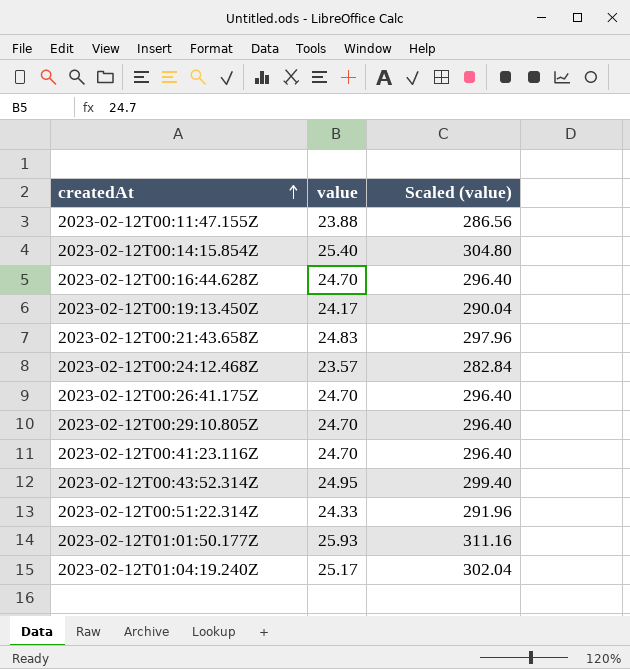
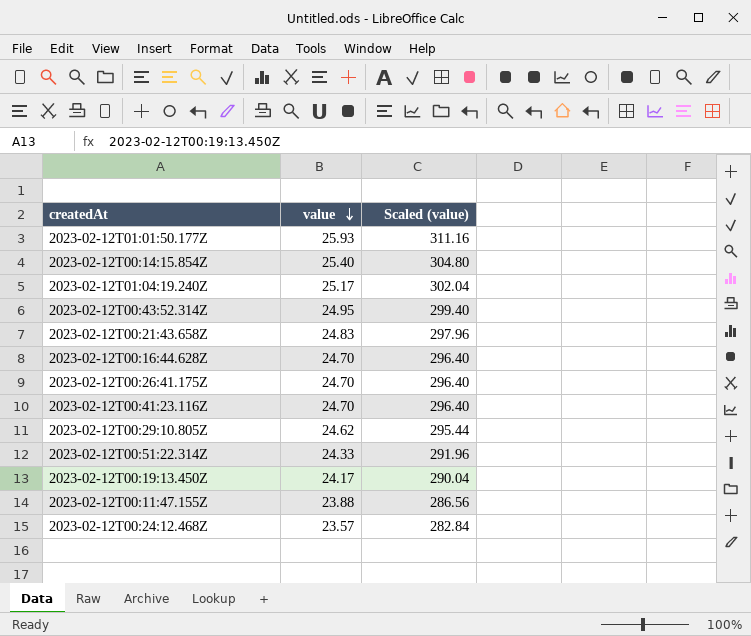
row order: createdAt ascending -> value descending
2023-02-12T00:29:10.805Z | value: 24.70 -> 24.62
2023-02-12T00:29:10.805Z | Scaled (value): 296.40 -> 295.44

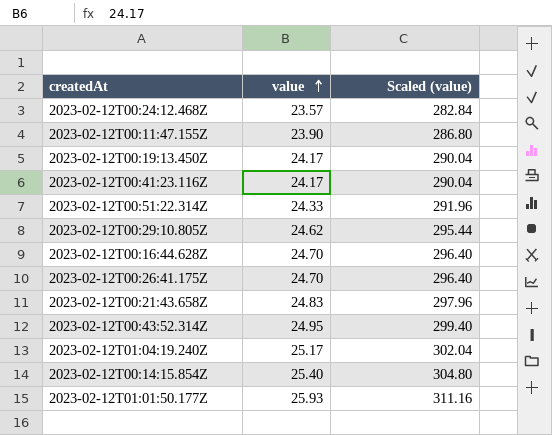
row order: value descending -> value ascending
2023-02-12T00:11:47.155Z | value: 23.88 -> 23.90
2023-02-12T00:11:47.155Z | Scaled (value): 286.56 -> 286.80
2023-02-12T00:41:23.116Z | value: 24.70 -> 24.17
2023-02-12T00:41:23.116Z | Scaled (value): 296.40 -> 290.04

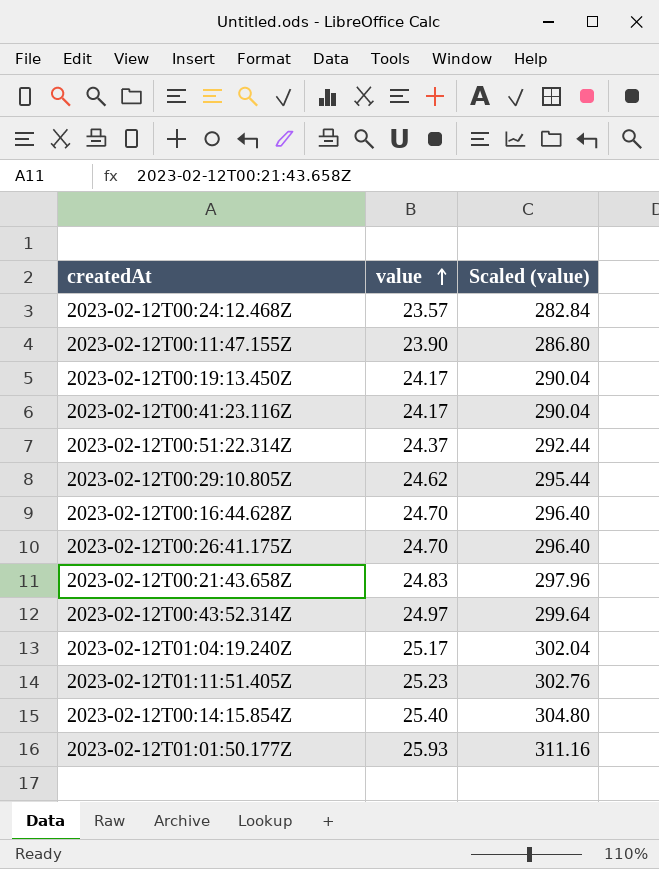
2023-02-12T00:51:22.314Z | value: 24.33 -> 24.37
2023-02-12T00:51:22.314Z | Scaled (value): 291.96 -> 292.44
2023-02-12T00:43:52.314Z | value: 24.95 -> 24.97
2023-02-12T00:43:52.314Z | Scaled (value): 299.40 -> 299.64
row 2023-02-12T01:11:51.405Z: none -> 25.23 | 302.76

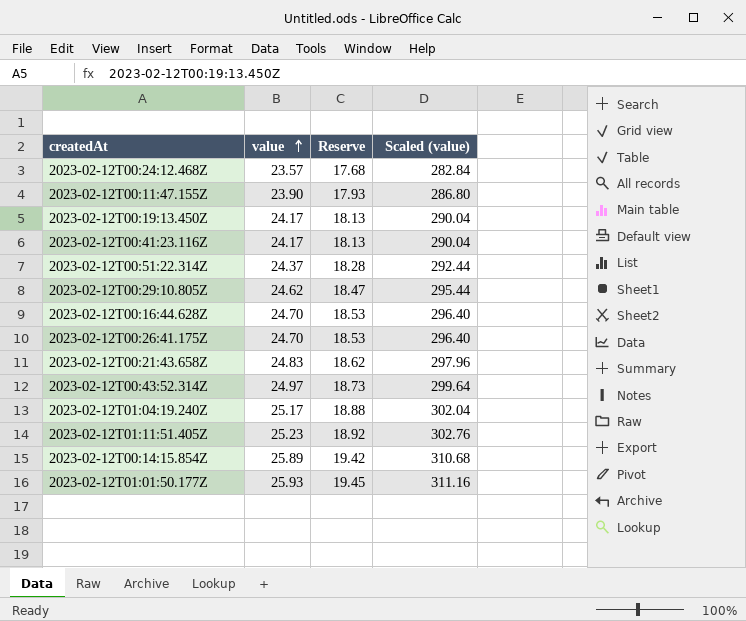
column Reserve | formula: none -> [value] * 0.75
2023-02-12T00:14:15.854Z | value: 25.40 -> 25.89
2023-02-12T00:14:15.854Z | Scaled (value): 304.80 -> 310.68

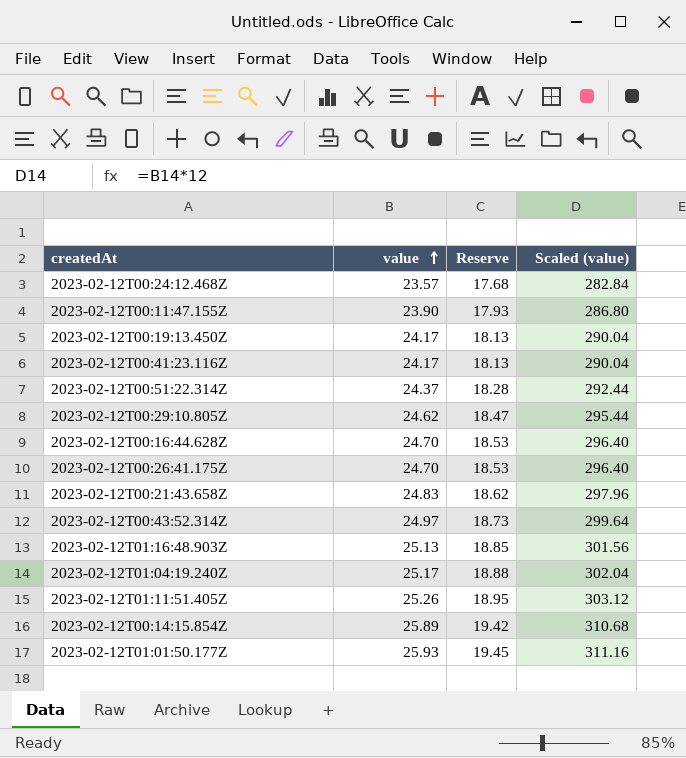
row 2023-02-12T01:16:48.903Z: none -> 25.13 | 18.85 | 301.56
2023-02-12T01:11:51.405Z | value: 25.23 -> 25.26
2023-02-12T01:11:51.405Z | Reserve: 18.92 -> 18.95
2023-02-12T01:11:51.405Z | Scaled (value): 302.76 -> 303.12

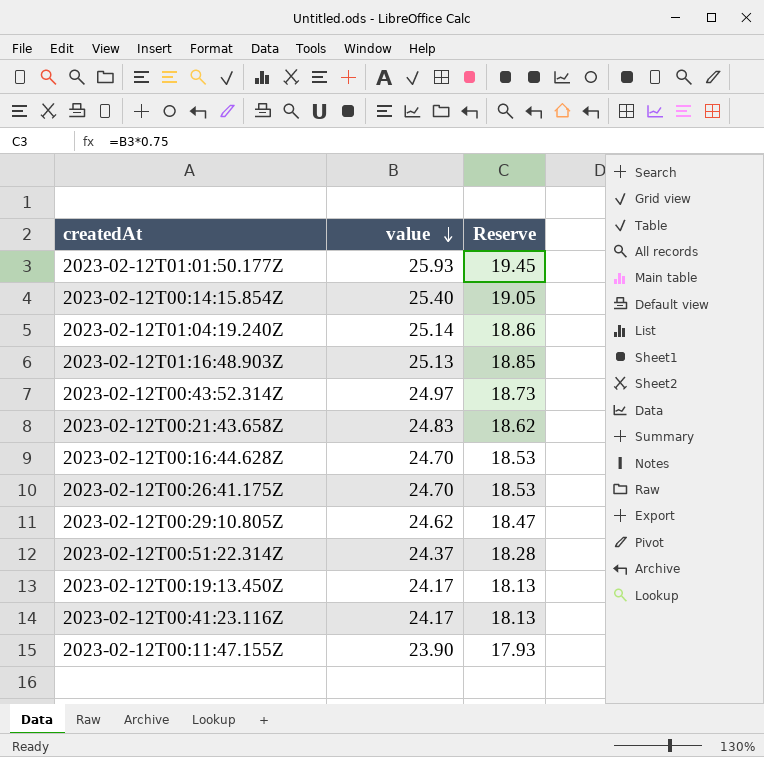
row order: value ascending -> value descending
column Scaled (value) | formula: [value] * 12 -> none
row 2023-02-12T00:24:12.468Z: 23.57 | 17.68 | 282.84 -> none
row 2023-02-12T01:11:51.405Z: 25.26 | 18.95 | 303.12 -> none
2023-02-12T00:14:15.854Z | value: 25.89 -> 25.40
2023-02-12T00:14:15.854Z | Reserve: 19.42 -> 19.05
2023-02-12T01:04:19.240Z | value: 25.17 -> 25.14
2023-02-12T01:04:19.240Z | Reserve: 18.88 -> 18.86

